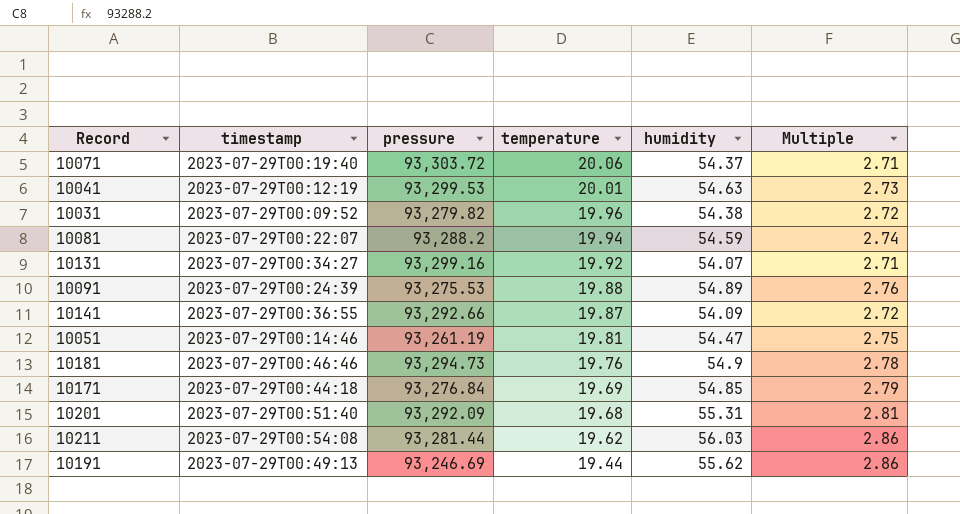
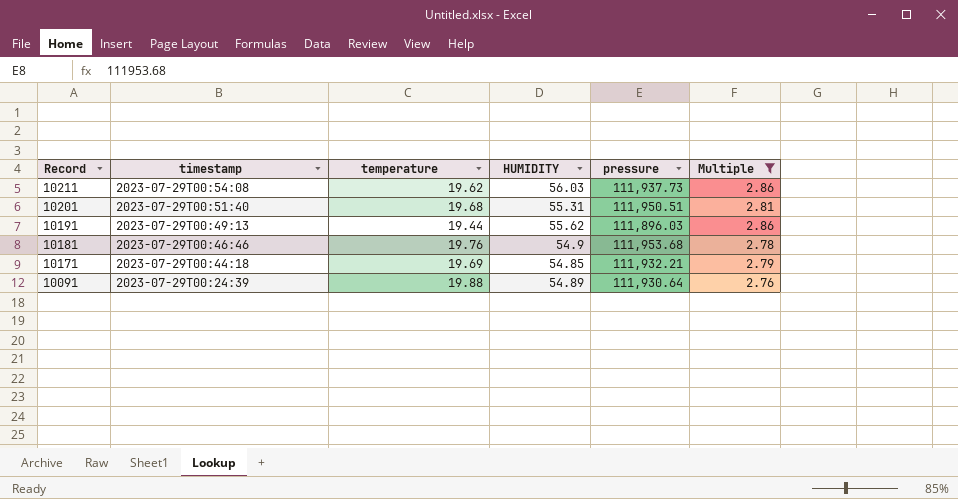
filter: none -> Multiple >= 2.76
row order: temperature descending -> Record descending
column name: humidity -> HUMIDITY
column pressure | position: 3 -> 5
10211 | pressure: 93,281.44 -> 111,937.73
10201 | pressure: 93,292.09 -> 111,950.51
10191 | pressure: 93,246.69 -> 111,896.03
10181 | pressure: 93,294.73 -> 111,953.68
10171 | pressure: 93,276.84 -> 111,932.21
10091 | pressure: 93,275.53 -> 111,930.64

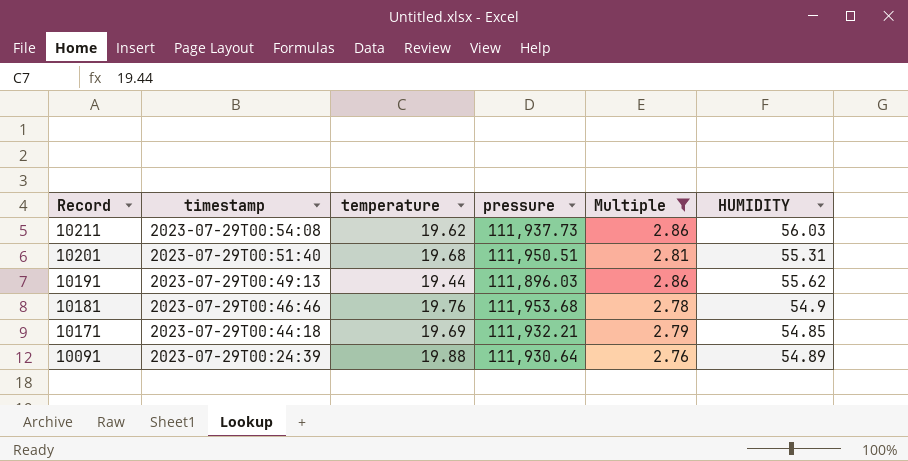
column HUMIDITY | position: 4 -> 6

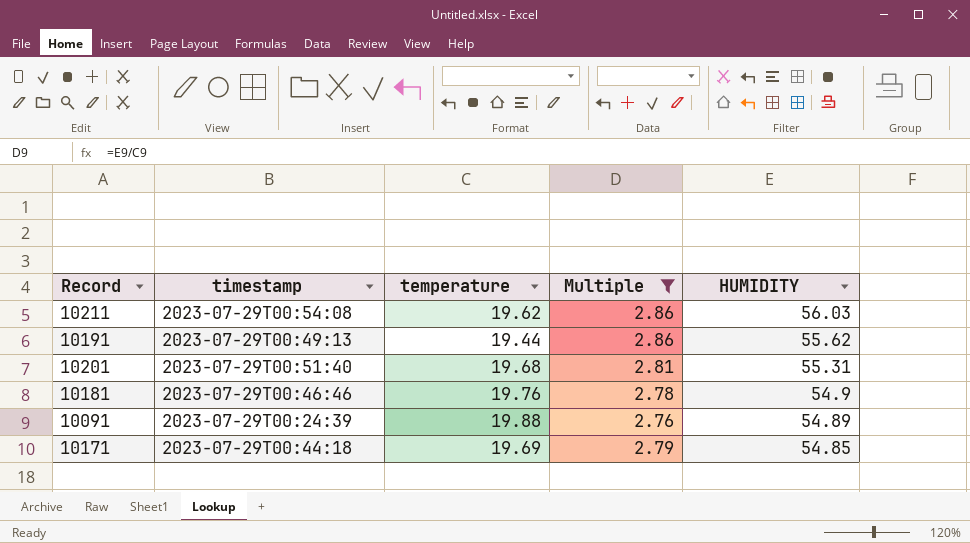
row order: Record descending -> HUMIDITY descending
column pressure | position: 4 -> none

